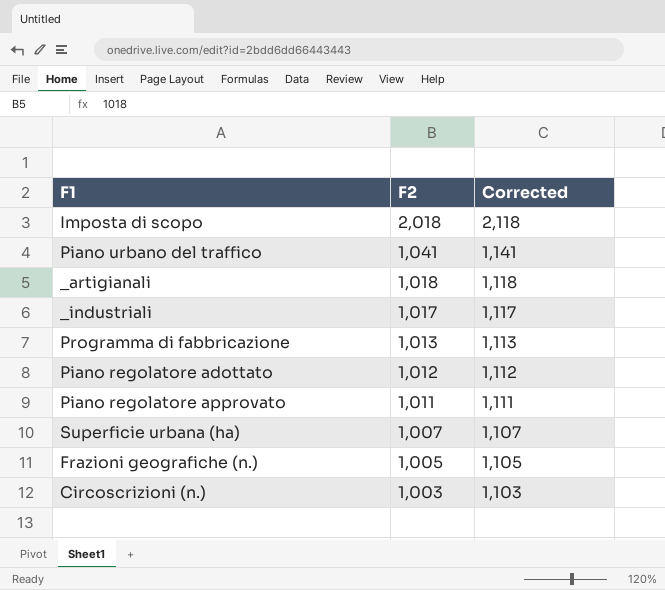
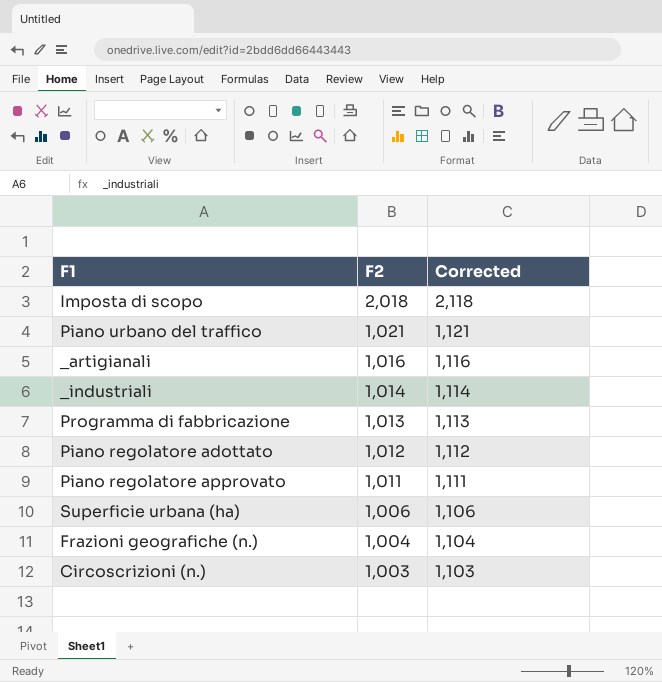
Piano urbano del traffico | F2: 1,041 -> 1,021
Piano urbano del traffico | Corrected: 1,141 -> 1,121
_artigianali | F2: 1,018 -> 1,016
_artigianali | Corrected: 1,118 -> 1,116
_industriali | F2: 1,017 -> 1,014
_industriali | Corrected: 1,117 -> 1,114
Superficie urbana (ha) | F2: 1,007 -> 1,006
Superficie urbana (ha) | Corrected: 1,107 -> 1,106
Frazioni geografiche (n.) | F2: 1,005 -> 1,004
Frazioni geografiche (n.) | Corrected: 1,105 -> 1,104

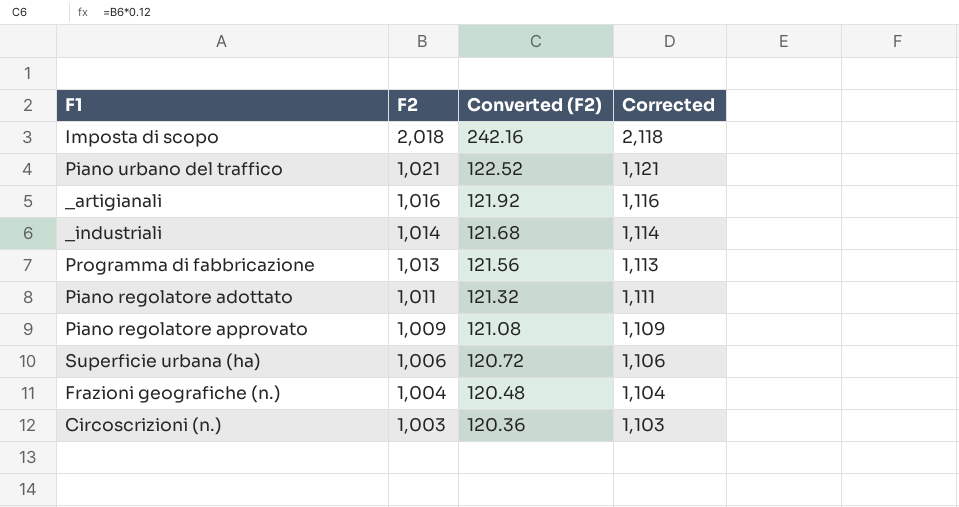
column Converted (F2) | formula: none -> [F2] * 0.12
Piano regolatore adottato | F2: 1,012 -> 1,011
Piano regolatore adottato | Corrected: 1,112 -> 1,111
Piano regolatore approvato | F2: 1,011 -> 1,009
Piano regolatore approvato | Corrected: 1,111 -> 1,109

